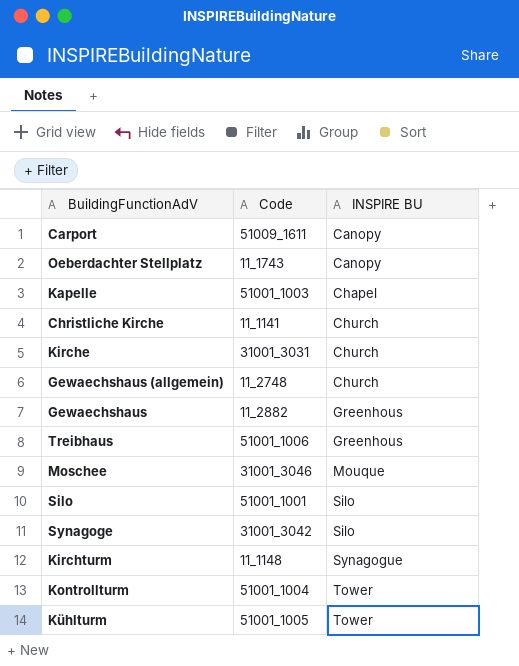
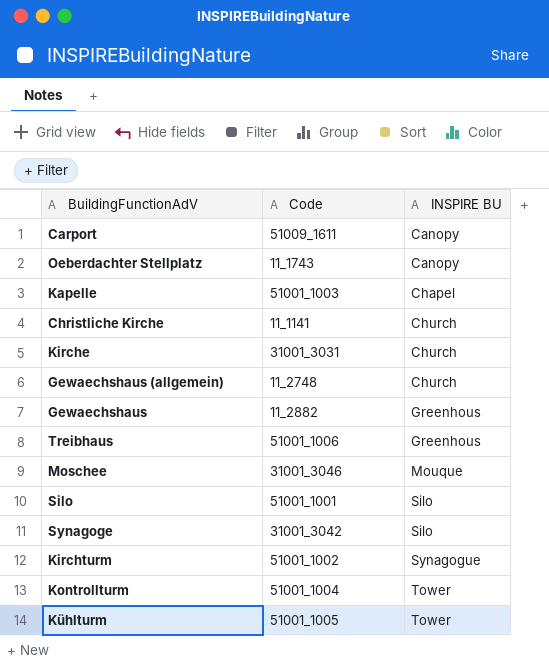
Kirchturm | Code: 11_1148 -> 51001_1002

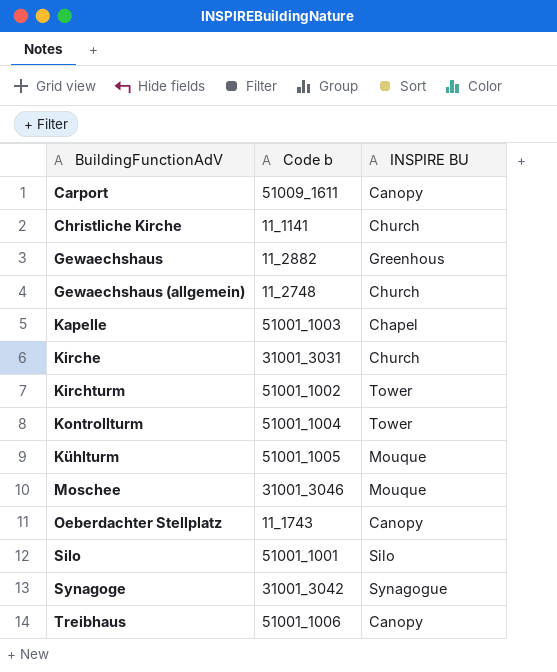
row order: INSPIRE BU ascending -> BuildingFunctionAdV ascending
column name: Code -> Code b
Kirchturm | INSPIRE BU: Synagogue -> Tower
Kühlturm | INSPIRE BU: Tower -> Mouque
Synagoge | INSPIRE BU: Silo -> Synagogue
Treibhaus | INSPIRE BU: Greenhous -> Canopy

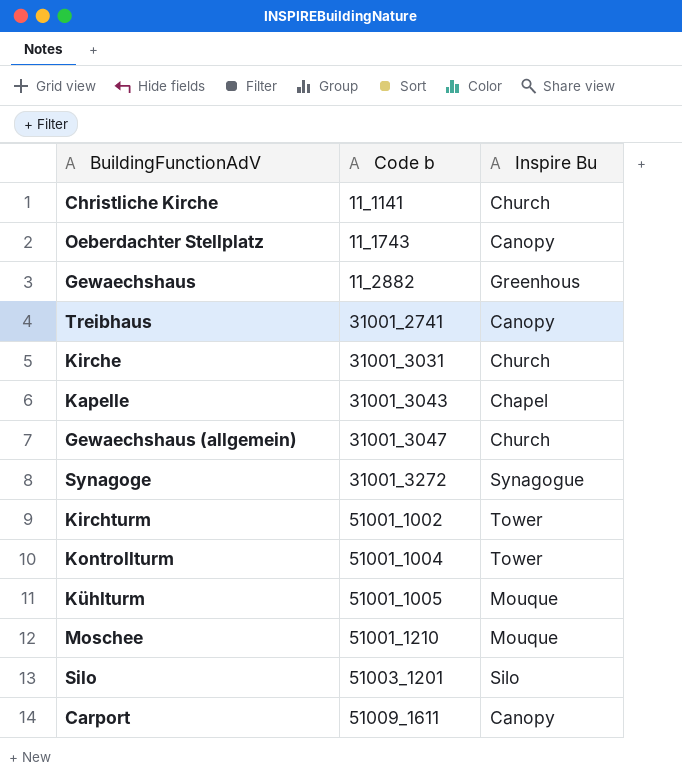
row order: BuildingFunctionAdV ascending -> Code b ascending
column name: INSPIRE BU -> Inspire Bu
Treibhaus | Code b: 51001_1006 -> 31001_2741
Kapelle | Code b: 51001_1003 -> 31001_3043
Gewaechshaus (allgemein) | Code b: 11_2748 -> 31001_3047
Synagoge | Code b: 31001_3042 -> 31001_3272
Moschee | Code b: 31001_3046 -> 51001_1210
Silo | Code b: 51001_1001 -> 51003_1201

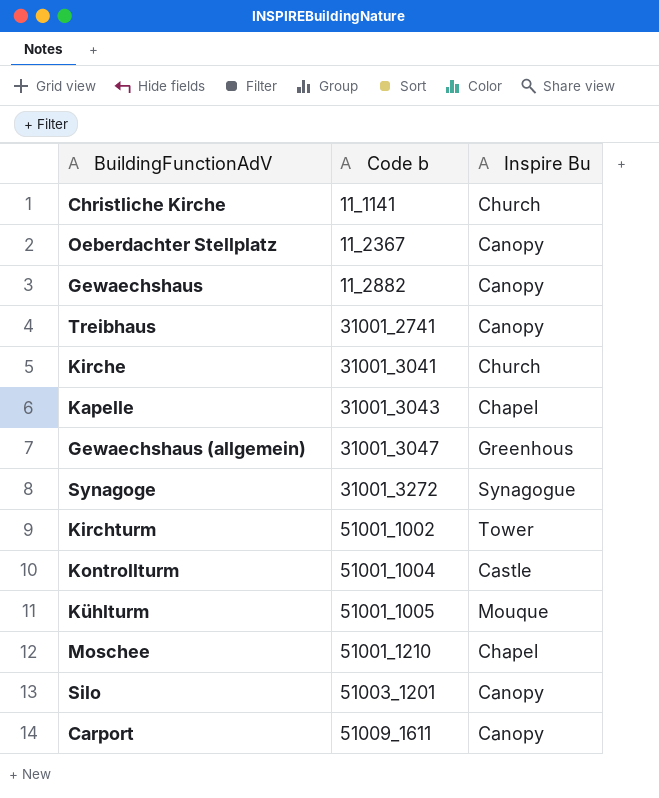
Oeberdachter Stellplatz | Code b: 11_1743 -> 11_2367
Gewaechshaus | Inspire Bu: Greenhous -> Canopy
Kirche | Code b: 31001_3031 -> 31001_3041
Gewaechshaus (allgemein) | Inspire Bu: Church -> Greenhous
Kontrollturm | Inspire Bu: Tower -> Castle
Moschee | Inspire Bu: Mouque -> Chapel
Silo | Inspire Bu: Silo -> Canopy

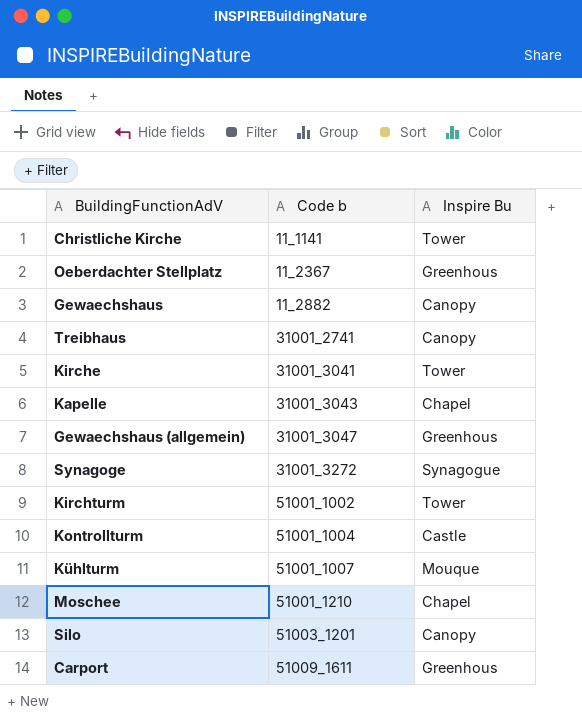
Christliche Kirche | Inspire Bu: Church -> Tower
Oeberdachter Stellplatz | Inspire Bu: Canopy -> Greenhous
Kirche | Inspire Bu: Church -> Tower
Kühlturm | Code b: 51001_1005 -> 51001_1007
Carport | Inspire Bu: Canopy -> Greenhous

